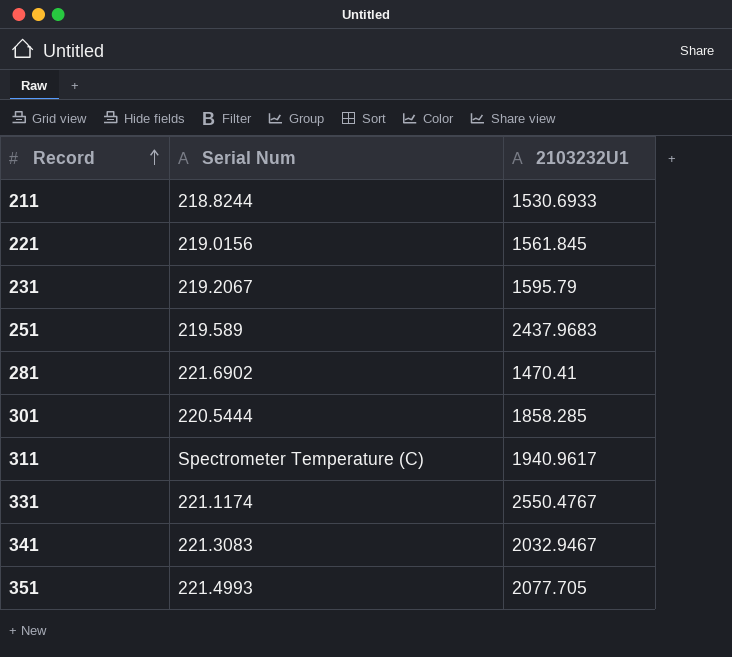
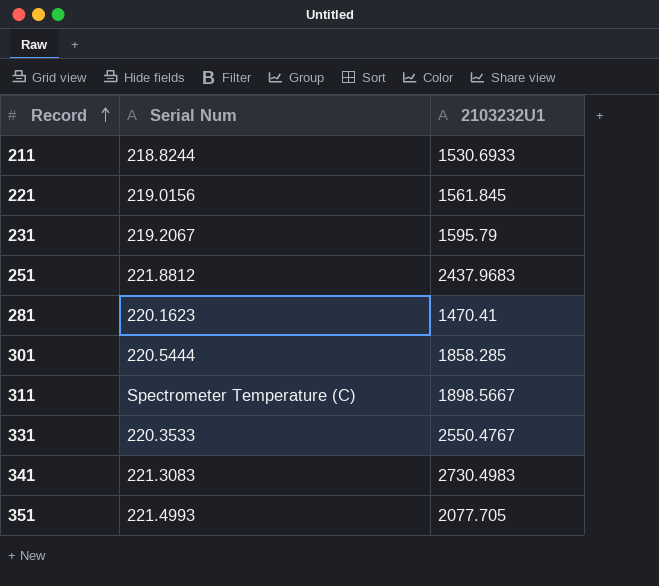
251 | Serial Num: 219.589 -> 221.8812
281 | Serial Num: 221.6902 -> 220.1623
311 | 2103232U1: 1940.9617 -> 1898.5667
331 | Serial Num: 221.1174 -> 220.3533
341 | 2103232U1: 2032.9467 -> 2730.4983

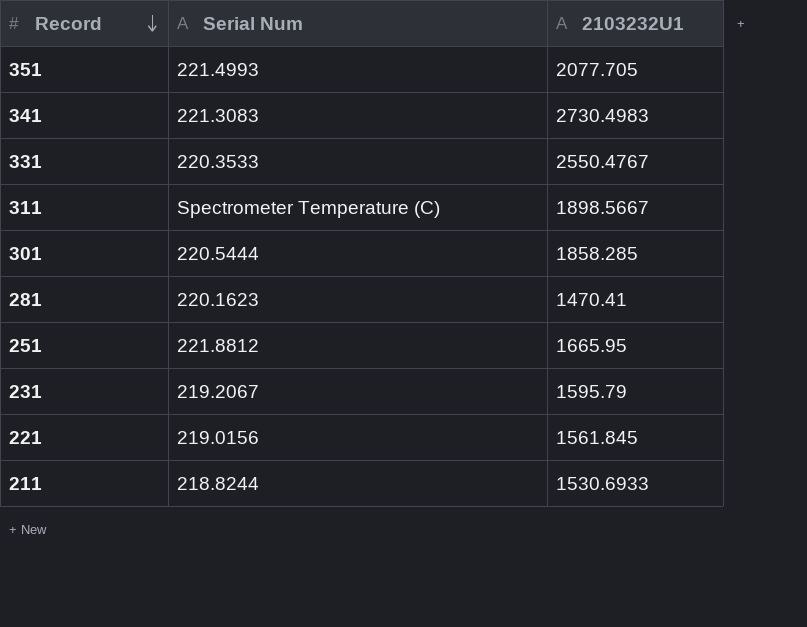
row order: Record ascending -> Record descending
251 | 2103232U1: 2437.9683 -> 1665.95

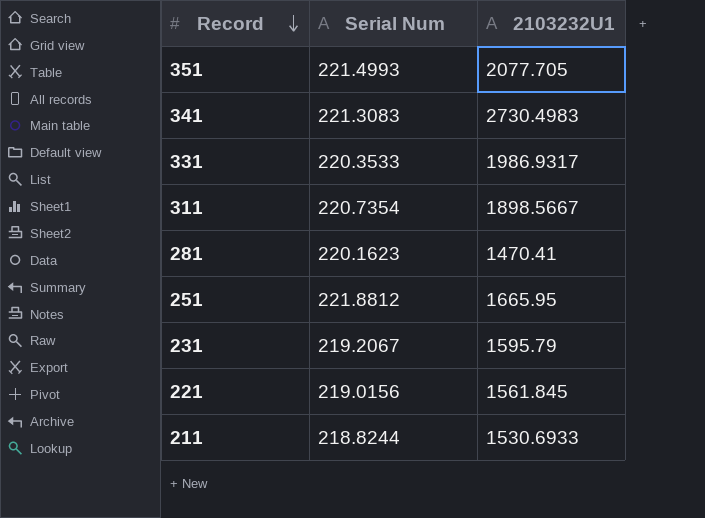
row 301: 220.5444 | 1858.285 -> none
331 | 2103232U1: 2550.4767 -> 1986.9317
311 | Serial Num: Spectrometer Temperature (C) -> 220.7354

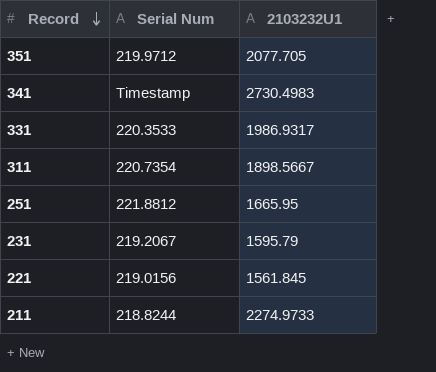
row 281: 220.1623 | 1470.41 -> none
351 | Serial Num: 221.4993 -> 219.9712
341 | Serial Num: 221.3083 -> Timestamp
211 | 2103232U1: 1530.6933 -> 2274.9733

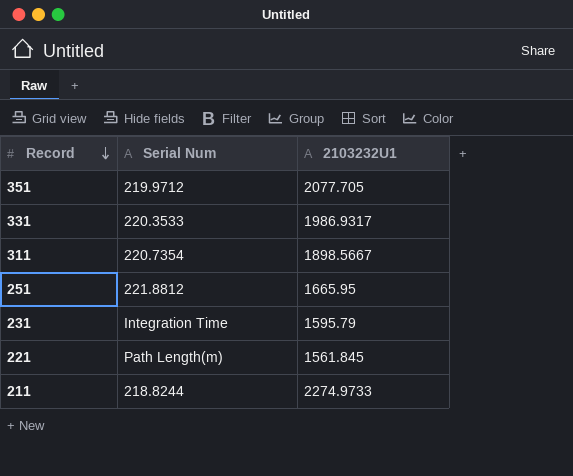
row 341: Timestamp | 2730.4983 -> none
231 | Serial Num: 219.2067 -> Integration Time
221 | Serial Num: 219.0156 -> Path Length(m)

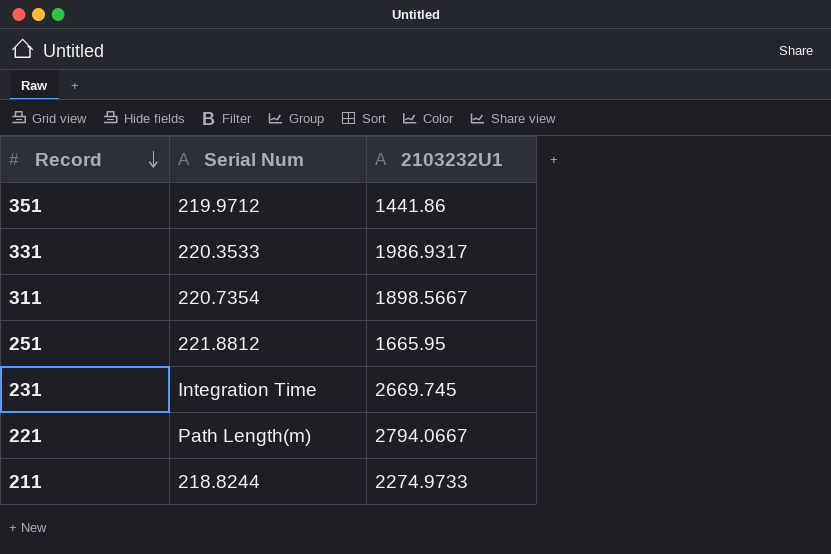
351 | 2103232U1: 2077.705 -> 1441.86
231 | 2103232U1: 1595.79 -> 2669.745
221 | 2103232U1: 1561.845 -> 2794.0667

